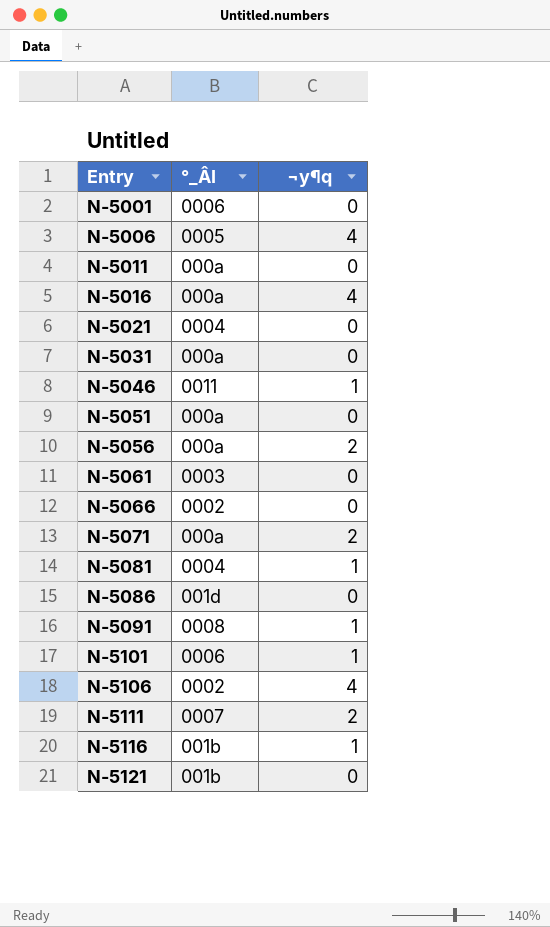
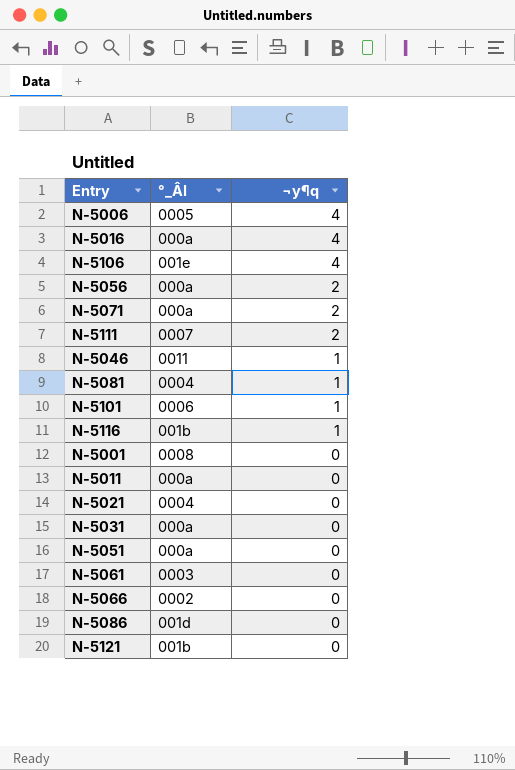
row order: Entry ascending -> ¬y¶q descending
row N-5091: 0008 | 1 -> none
N-5106 | °_ÂI: 0002 -> 001e
N-5001 | °_ÂI: 0006 -> 0008

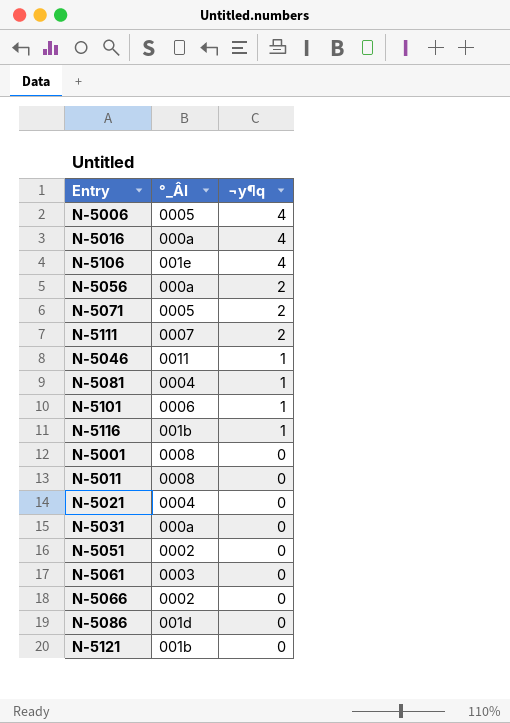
N-5071 | °_ÂI: 000a -> 0005
N-5011 | °_ÂI: 000a -> 0008
N-5051 | °_ÂI: 000a -> 0002

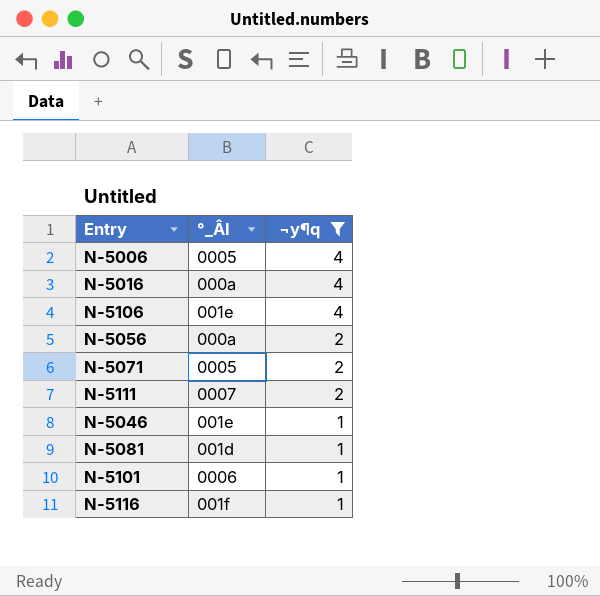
filter: none -> ¬y¶q != 0
N-5046 | °_ÂI: 0011 -> 001e
N-5081 | °_ÂI: 0004 -> 001d
N-5116 | °_ÂI: 001b -> 001f

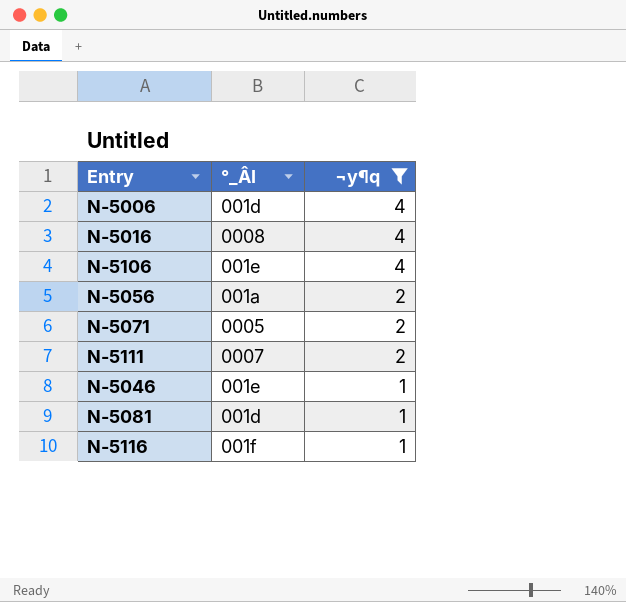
row N-5101: 0006 | 1 -> none
N-5006 | °_ÂI: 0005 -> 001d
N-5016 | °_ÂI: 000a -> 0008
N-5056 | °_ÂI: 000a -> 001a

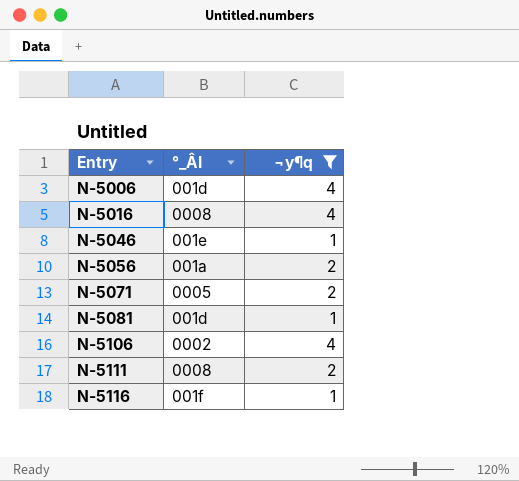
row order: ¬y¶q descending -> Entry ascending
N-5106 | °_ÂI: 001e -> 0002
N-5111 | °_ÂI: 0007 -> 0008

